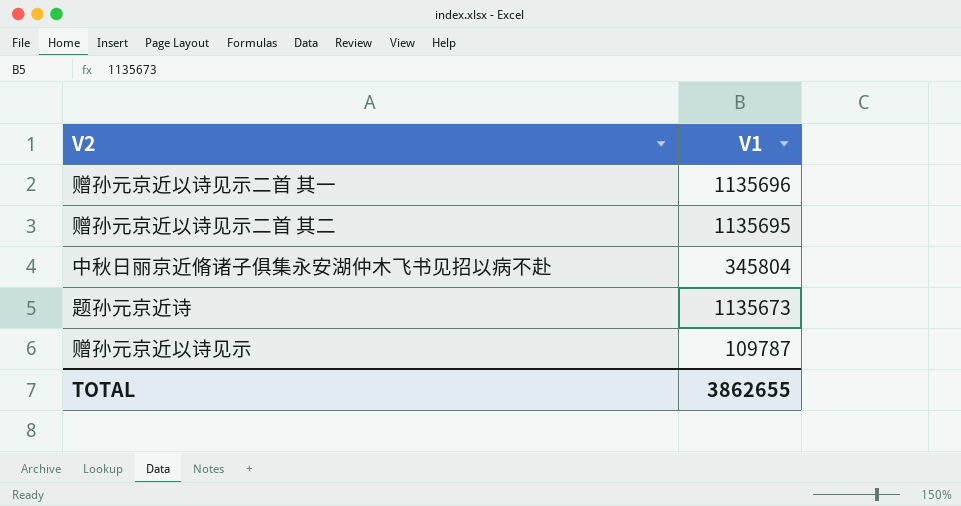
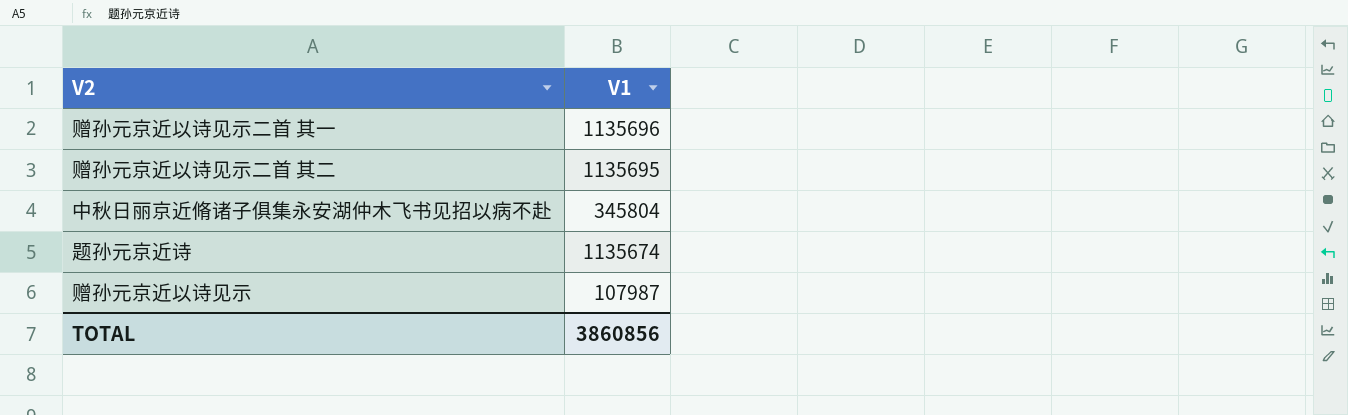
题孙元京近诗 | V1: 1135673 -> 1135674
赠孙元京近以诗见示 | V1: 109787 -> 107987
TOTAL | V1: 3862655 -> 3860856

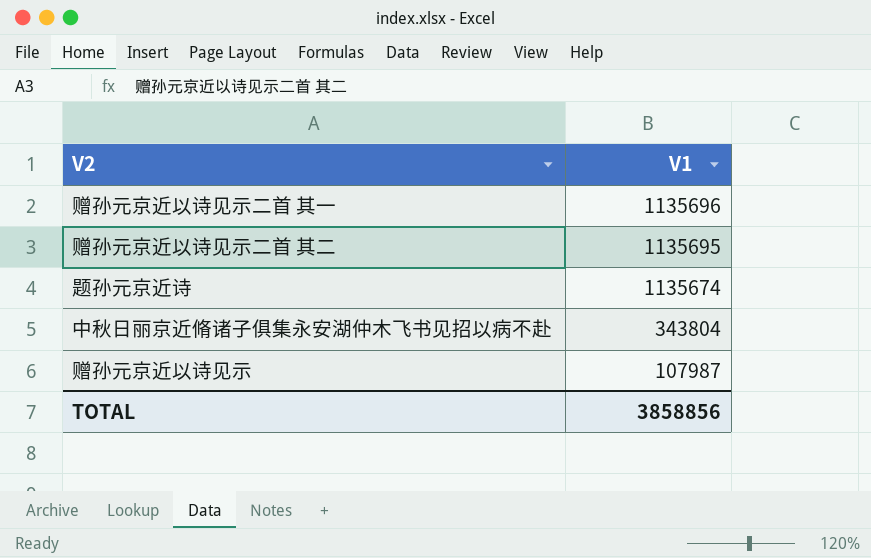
row order: none -> V1 descending
中秋日丽京近脩诸子俱集永安湖仲木飞书见招以病不赴 | V1: 345804 -> 343804
TOTAL | V1: 3860856 -> 3858856

